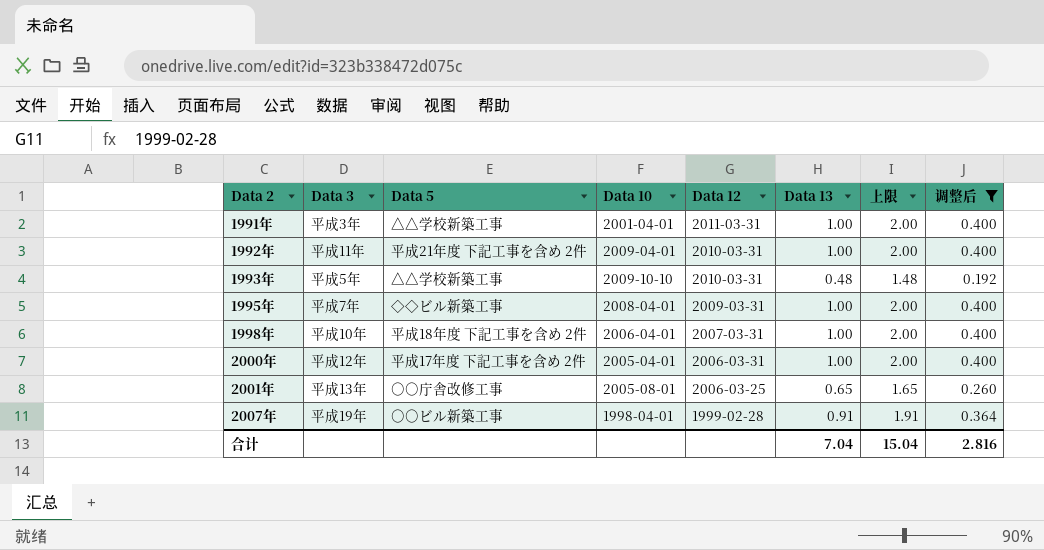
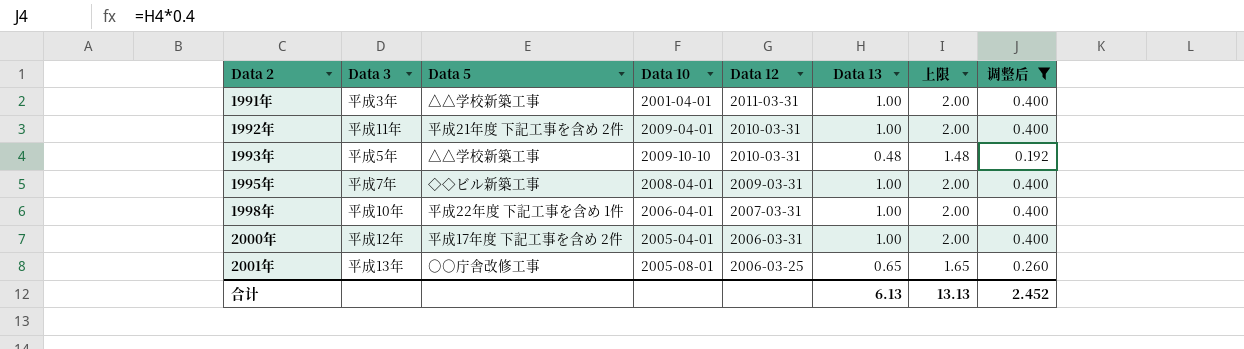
row 2007年: 平成19年 | ○○ビル新築工事 | 1998-04-01 | 1999-02-28 | 0.91 | 1.91 | 0.364 -> none
1998年 | Data 5: 平成18年度 下記工事を含め 2件 -> 平成22年度 下記工事を含め 1件
合计 | Data 13: 7.04 -> 6.13
合计 | 上限: 15.04 -> 13.13
合计 | 调整后: 2.816 -> 2.452

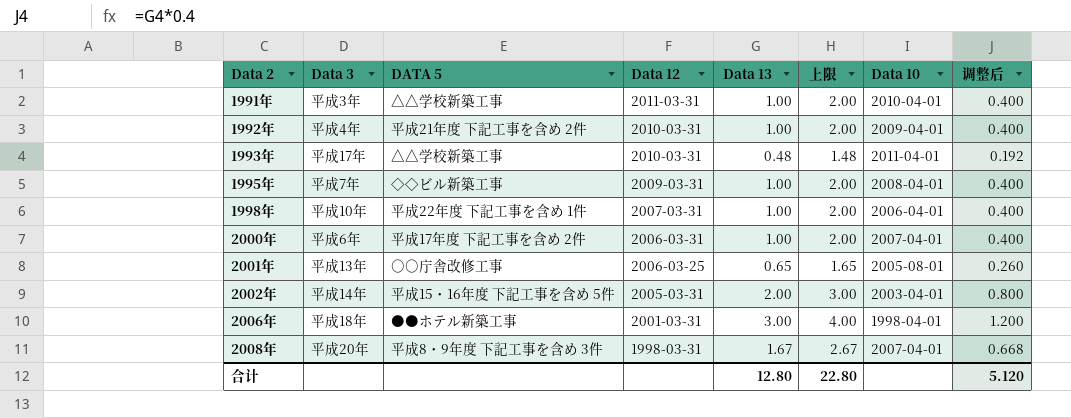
filter: 调整后 <= 0.400 -> none
column name: Data 5 -> DATA 5
column Data 10 | position: 4 -> 7
1991年 | Data 10: 2001-04-01 -> 2010-04-01
1992年 | Data 3: 平成11年 -> 平成4年
1993年 | Data 3: 平成5年 -> 平成17年
1993年 | Data 10: 2009-10-10 -> 2011-04-01
2000年 | Data 3: 平成12年 -> 平成6年
2000年 | Data 10: 2005-04-01 -> 2007-04-01
合计 | Data 13: 6.13 -> 12.80
合计 | 上限: 13.13 -> 22.80
合计 | 调整后: 2.452 -> 5.120

